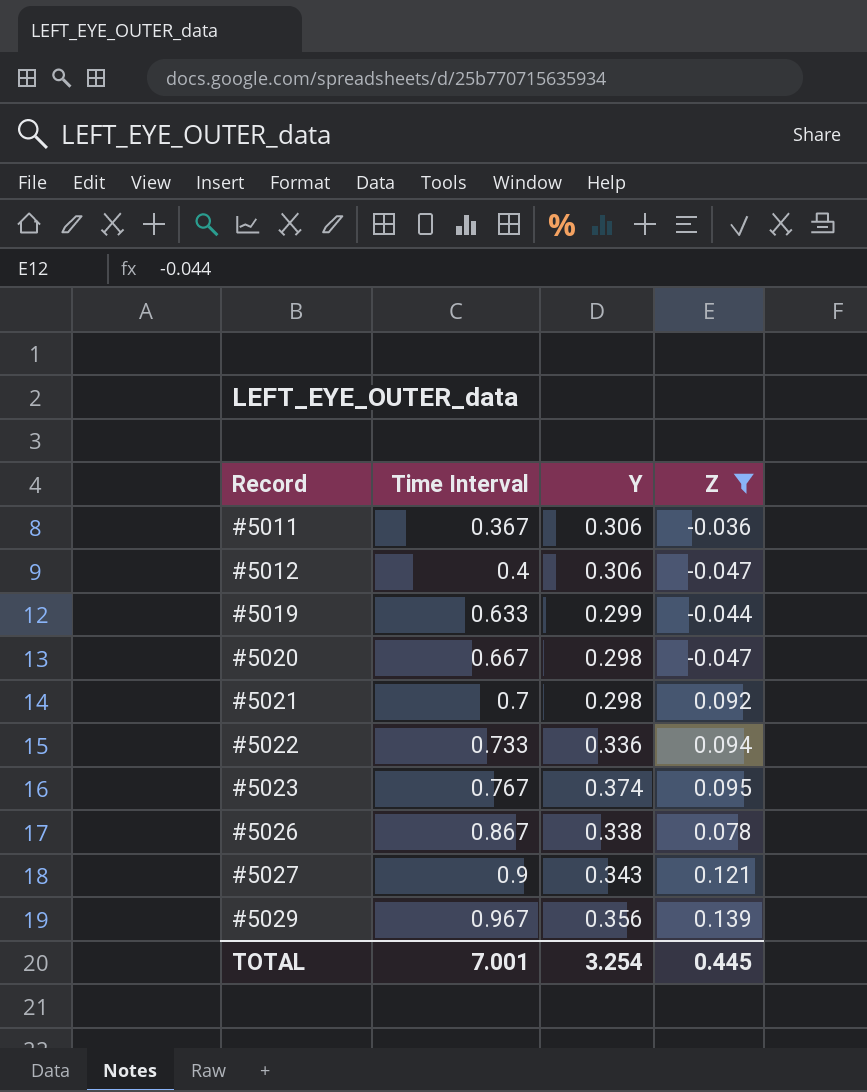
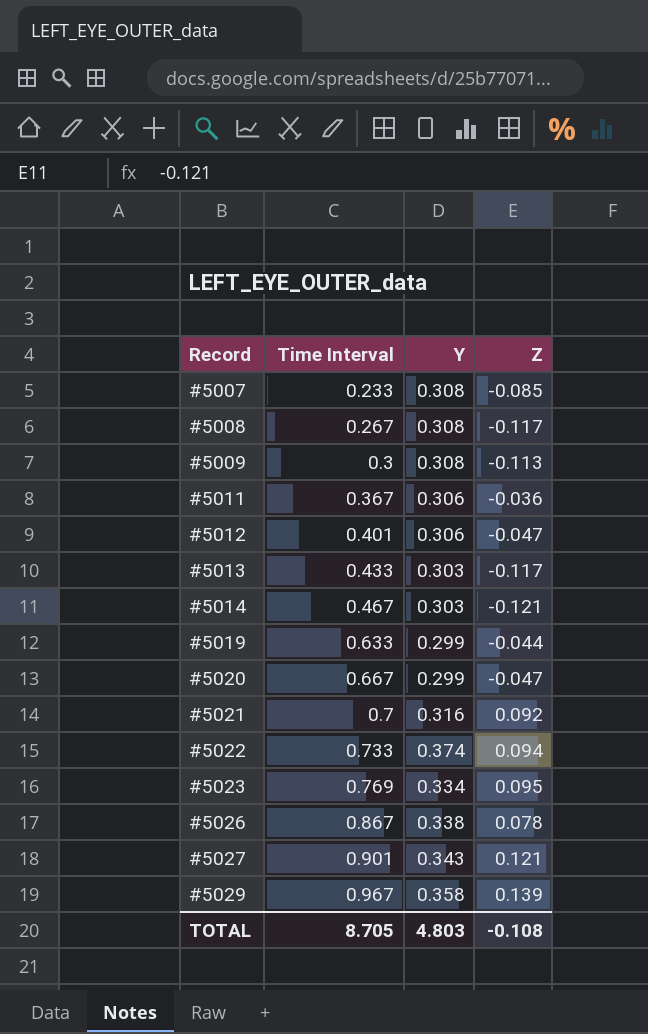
filter: Z >= -0.047 -> none
#5012 | Time Interval: 0.4 -> 0.401
#5020 | Y: 0.298 -> 0.299
#5021 | Y: 0.298 -> 0.316
#5022 | Y: 0.336 -> 0.374
#5023 | Time Interval: 0.767 -> 0.769
#5023 | Y: 0.374 -> 0.334
#5027 | Time Interval: 0.9 -> 0.901
#5029 | Y: 0.356 -> 0.358
TOTAL | Time Interval: 7.001 -> 8.705
TOTAL | Y: 3.254 -> 4.803
TOTAL | Z: 0.445 -> -0.108

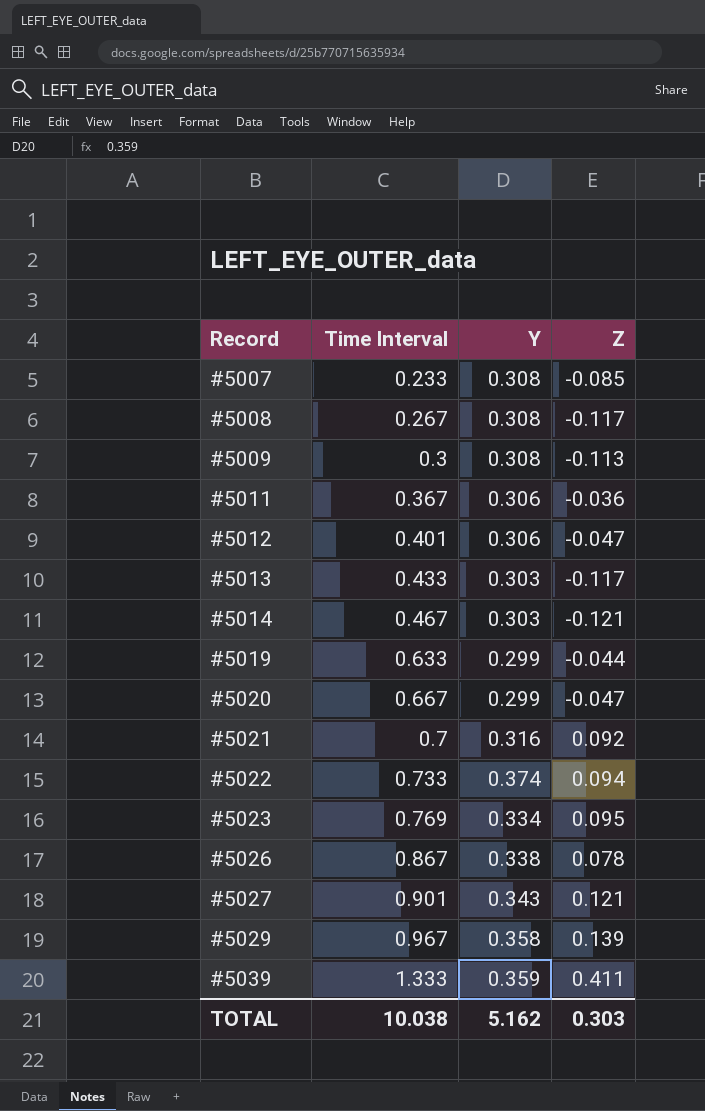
row #5039: none -> 1.333 | 0.359 | 0.411
TOTAL | Time Interval: 8.705 -> 10.038
TOTAL | Y: 4.803 -> 5.162
TOTAL | Z: -0.108 -> 0.303

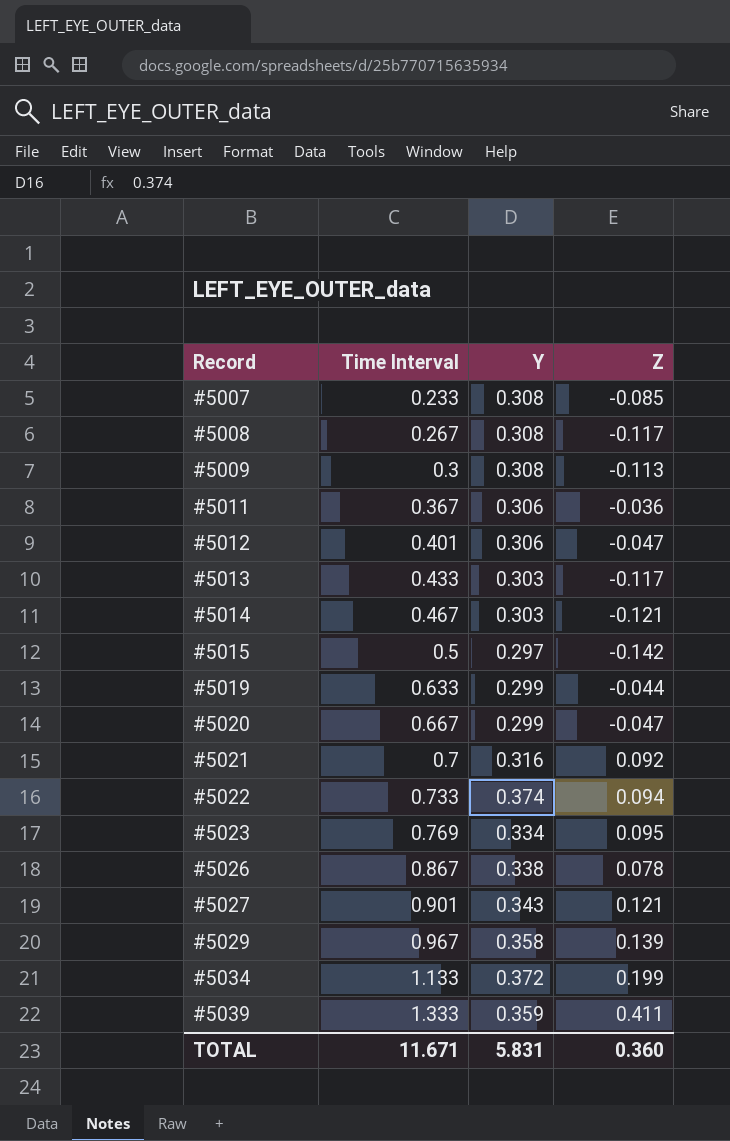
row #5015: none -> 0.5 | 0.297 | -0.142
row #5034: none -> 1.133 | 0.372 | 0.199
TOTAL | Time Interval: 10.038 -> 11.671
TOTAL | Y: 5.162 -> 5.831
TOTAL | Z: 0.303 -> 0.360

